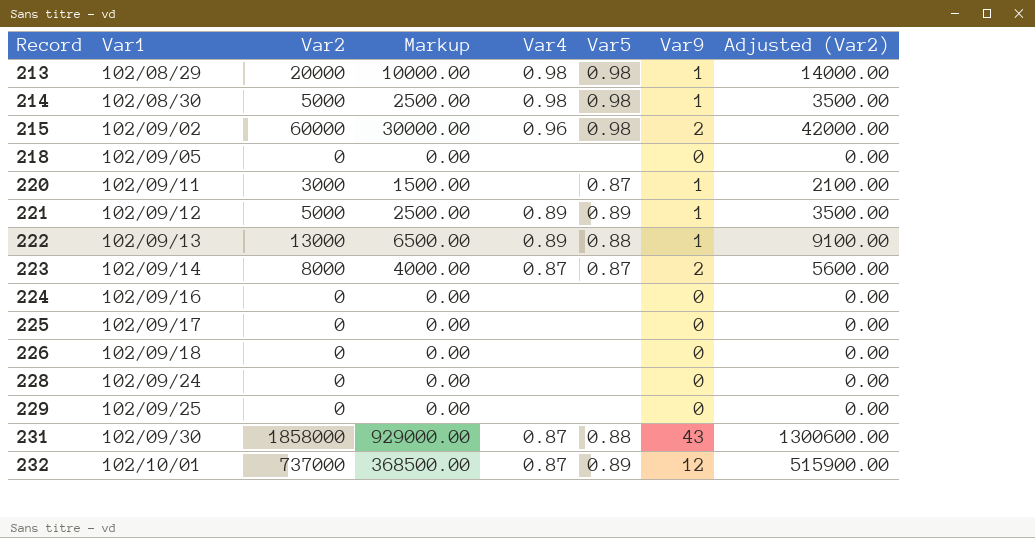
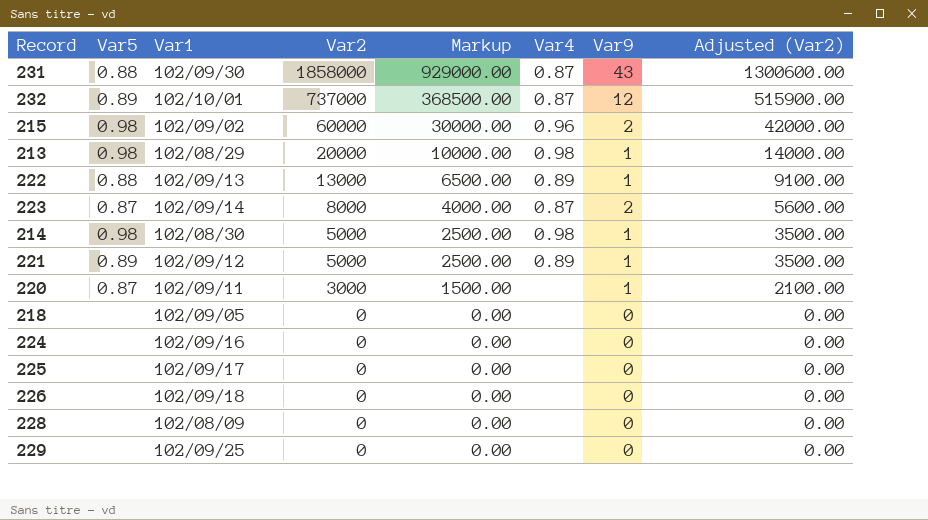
row order: Record ascending -> Var2 descending
column Var5 | position: 6 -> 2
228 | Var1: 102/09/24 -> 102/08/09

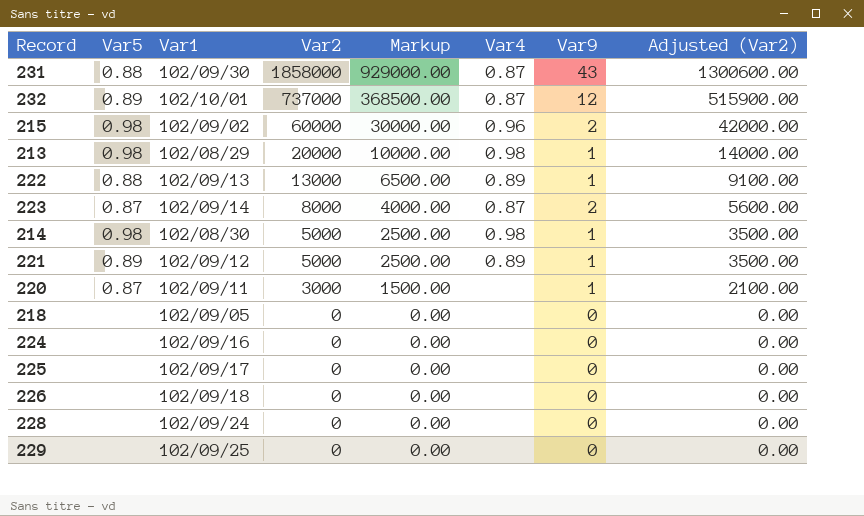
228 | Var1: 102/08/09 -> 102/09/24

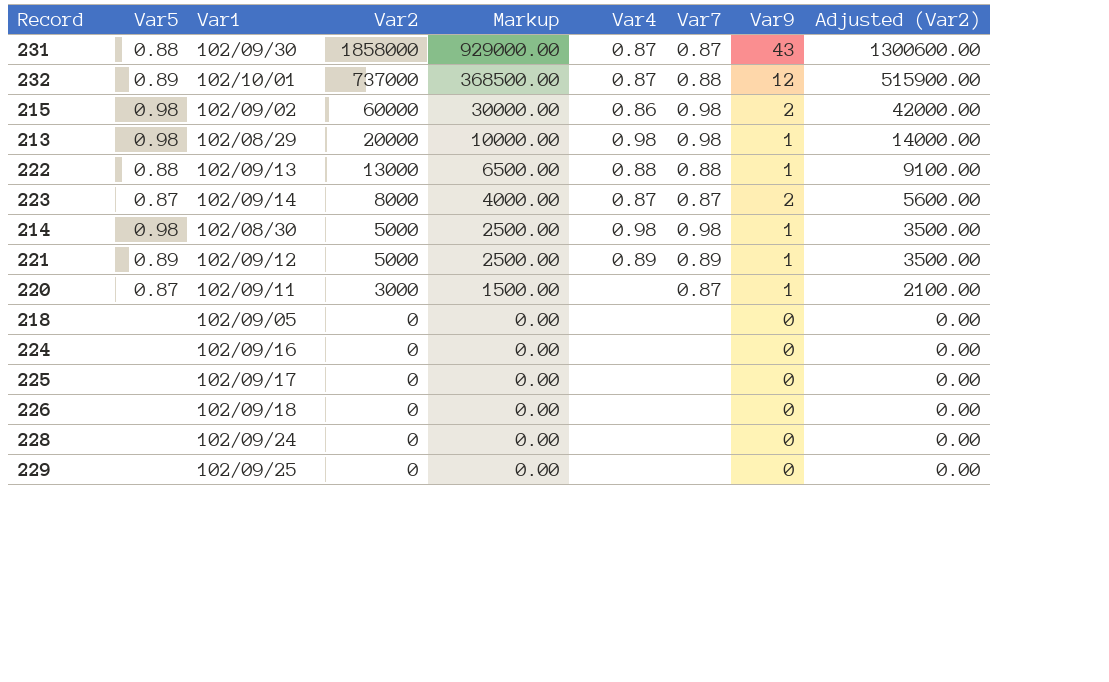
column Var7 | position: none -> 7
215 | Var4: 0.96 -> 0.86
222 | Var4: 0.89 -> 0.88

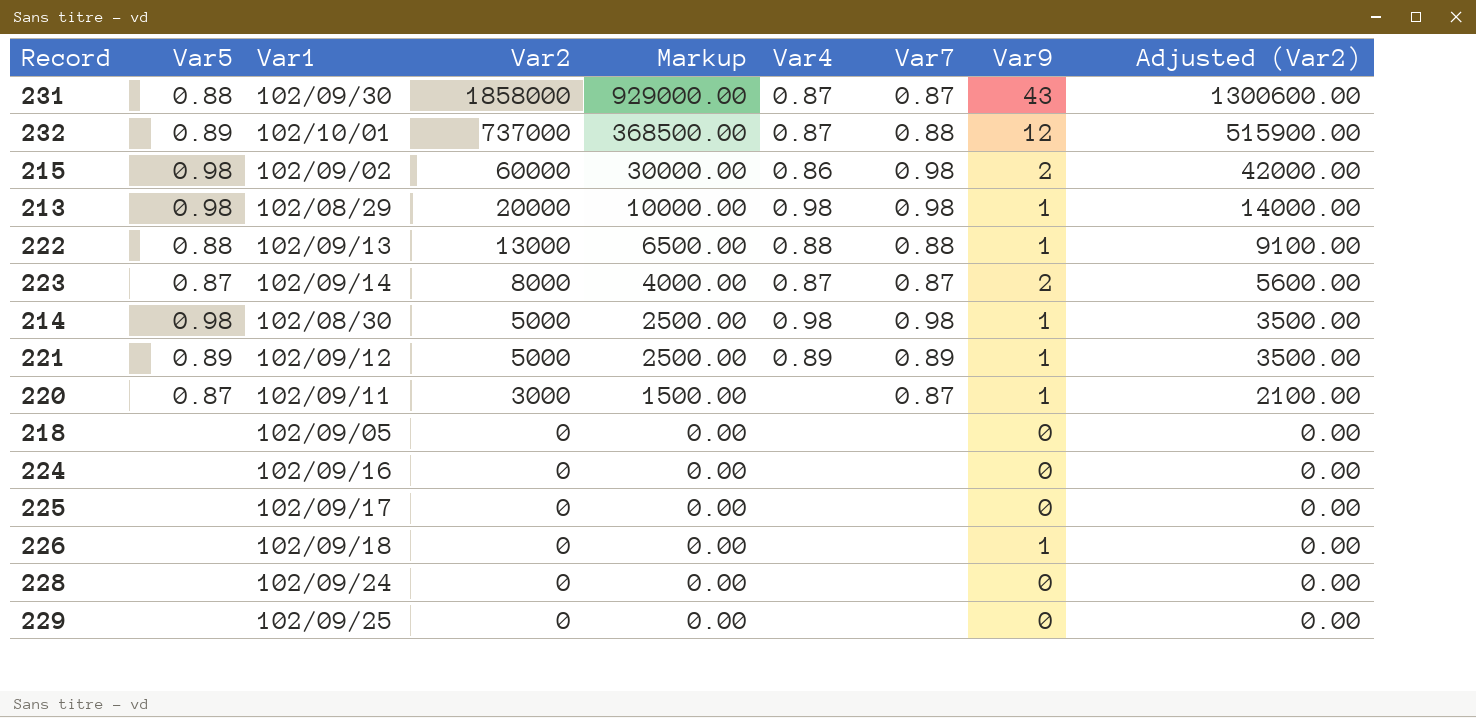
226 | Var9: 0 -> 1

